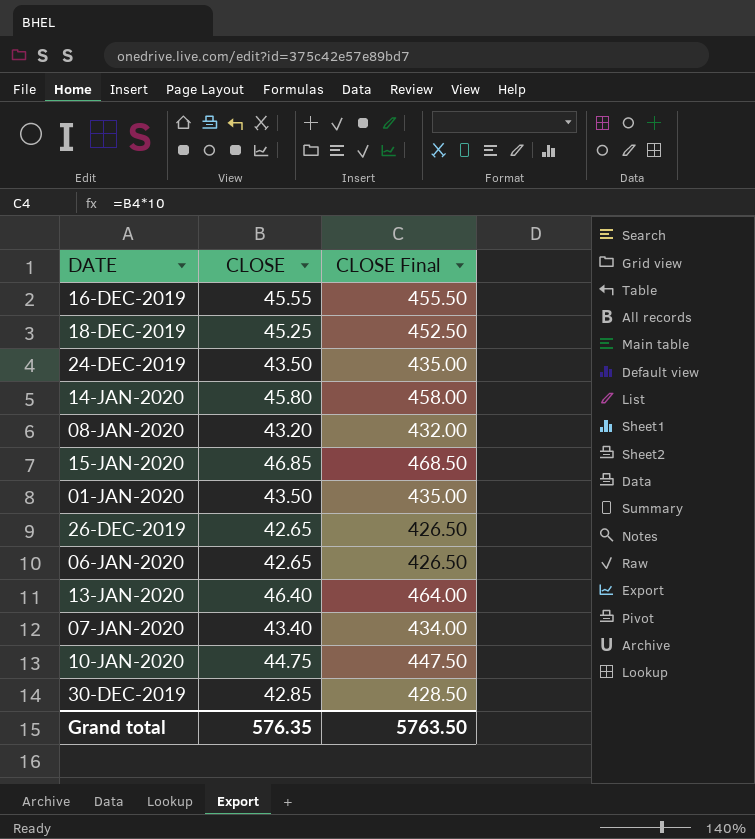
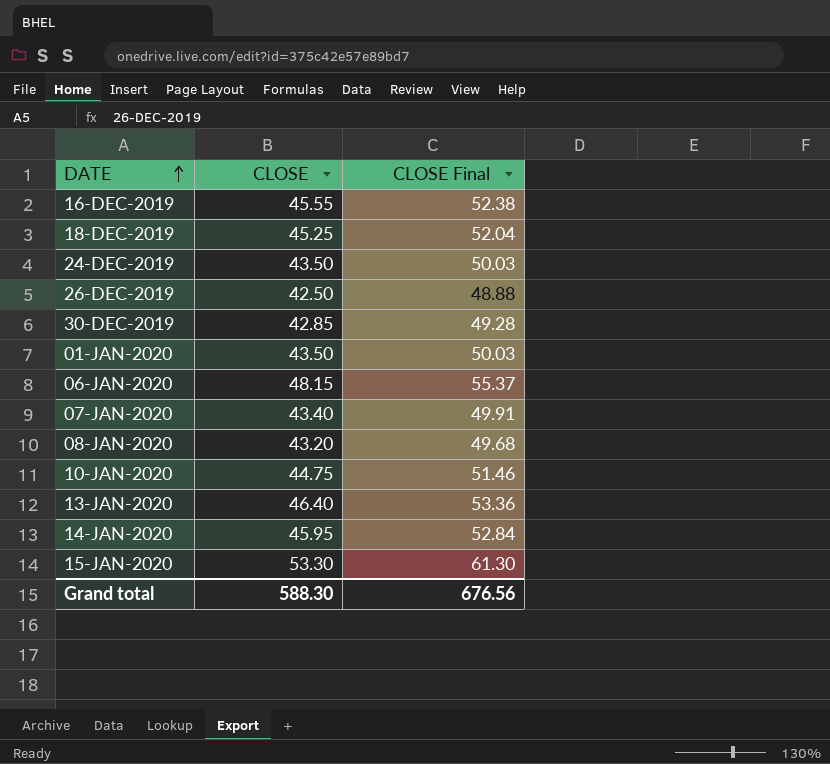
row order: none -> DATE ascending
column CLOSE Final | formula: [CLOSE] * 10 -> [CLOSE] * 1.15
26-DEC-2019 | CLOSE: 42.65 -> 42.50
06-JAN-2020 | CLOSE: 42.65 -> 48.15
14-JAN-2020 | CLOSE: 45.80 -> 45.95
15-JAN-2020 | CLOSE: 46.85 -> 53.30
Grand total | CLOSE: 576.35 -> 588.30
Grand total | CLOSE Final: 5763.50 -> 676.56

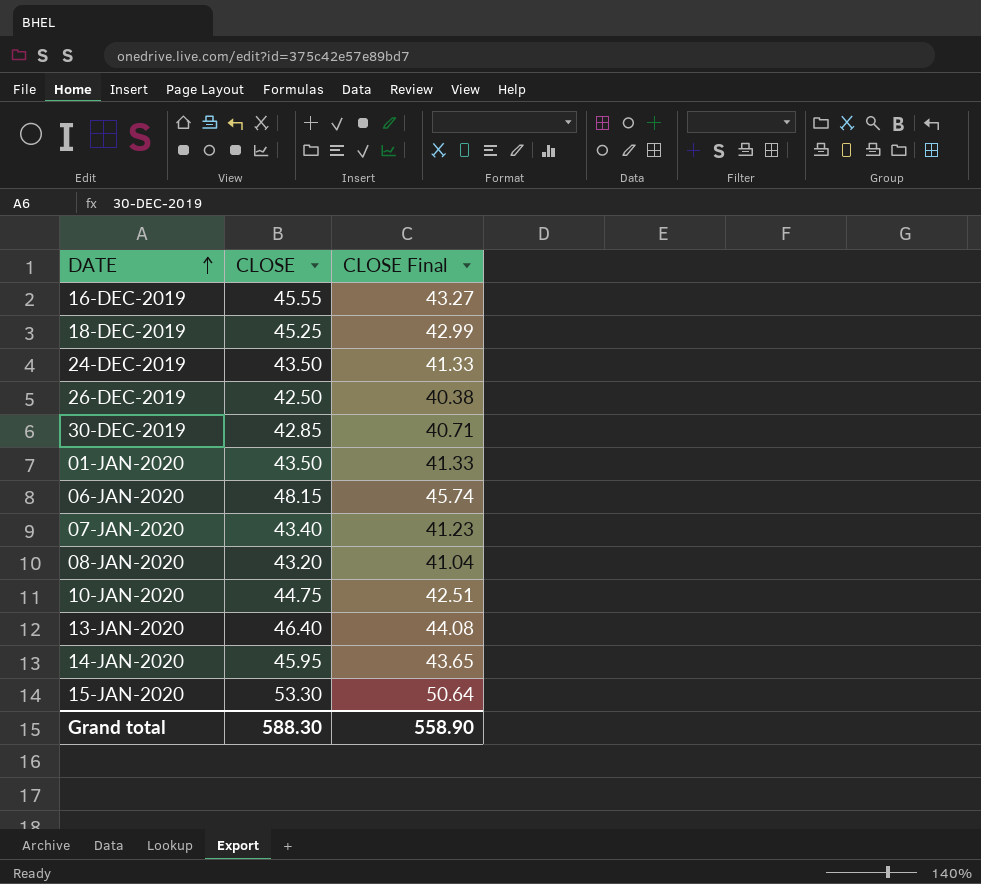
column CLOSE Final | formula: [CLOSE] * 1.15 -> [CLOSE] * 0.95
Grand total | CLOSE Final: 676.56 -> 558.90

